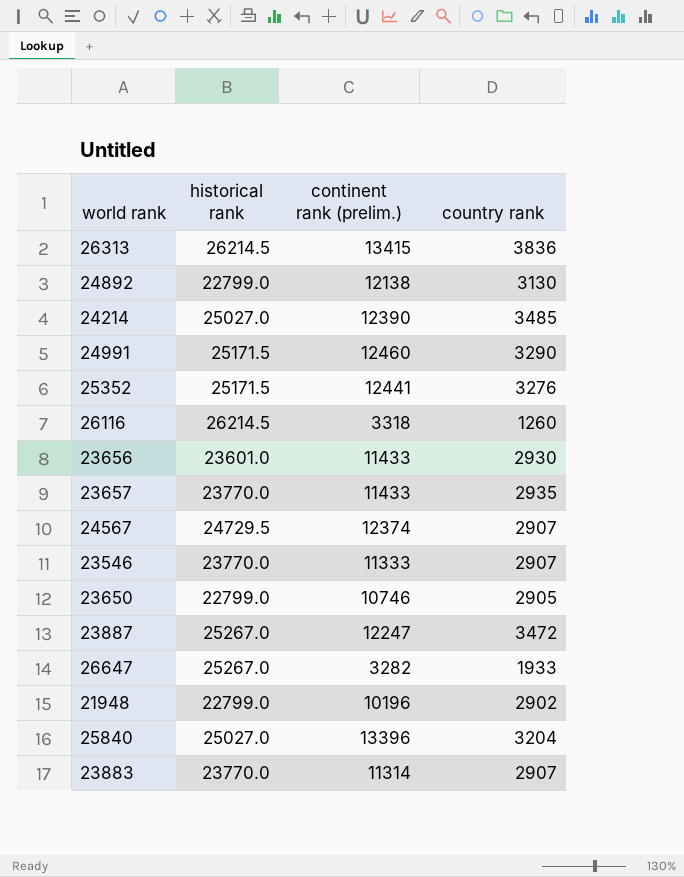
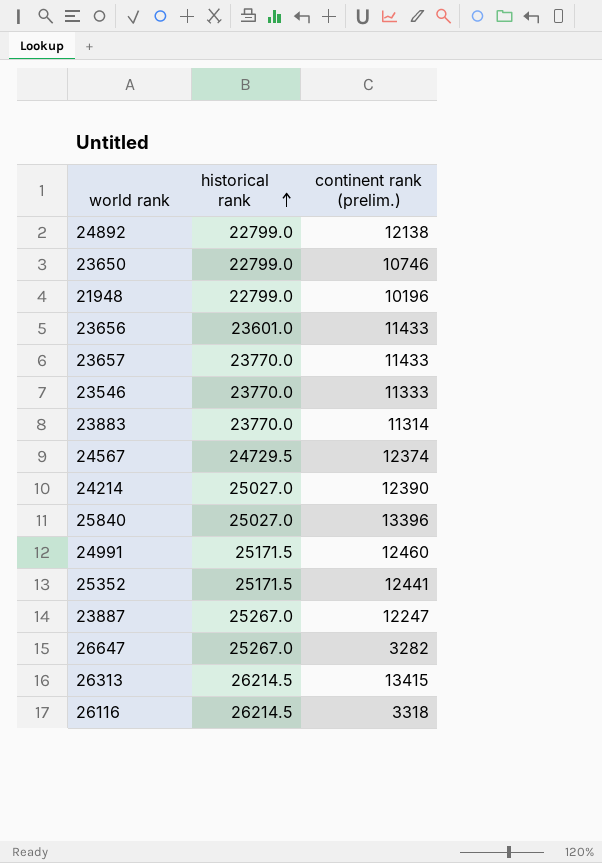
row order: none -> historical rank ascending
column country rank | position: 4 -> none

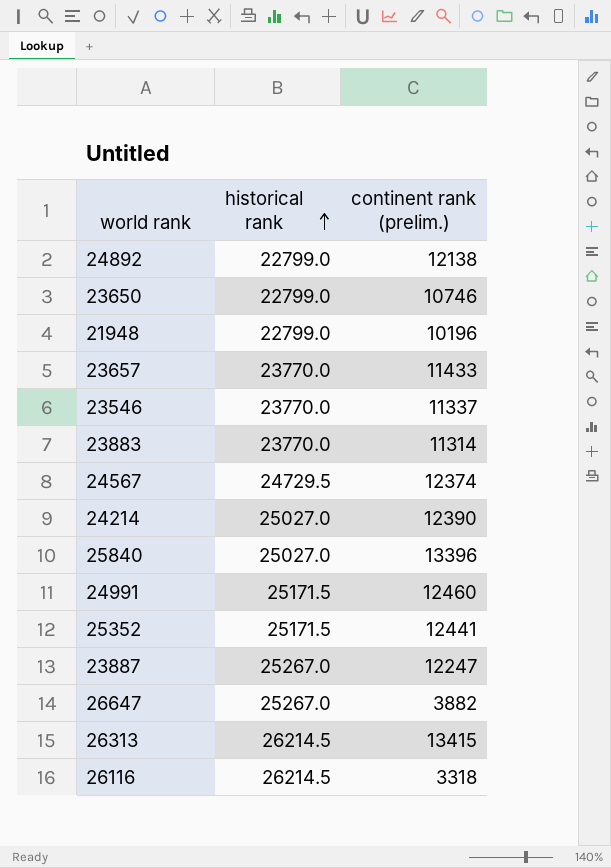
row 23656: 23601.0 | 11433 -> none
23546 | continent rank (prelim.): 11333 -> 11337
26647 | continent rank (prelim.): 3282 -> 3882

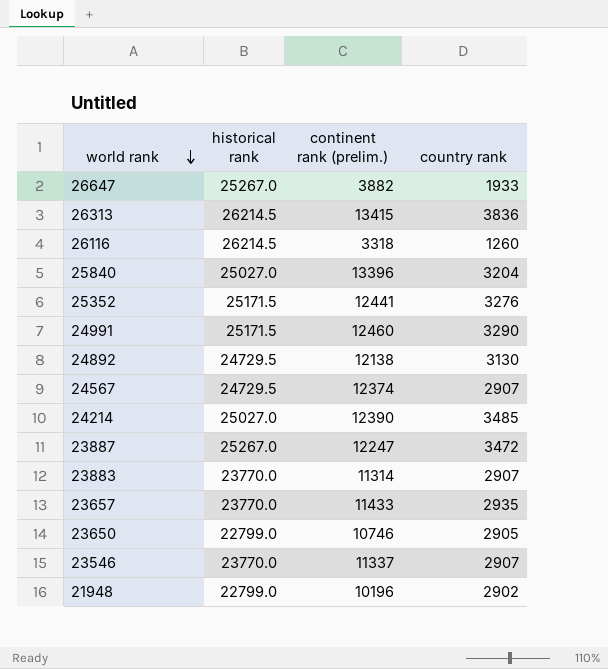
row order: historical rank ascending -> world rank descending
column country rank | position: none -> 4
24892 | historical rank: 22799.0 -> 24729.5

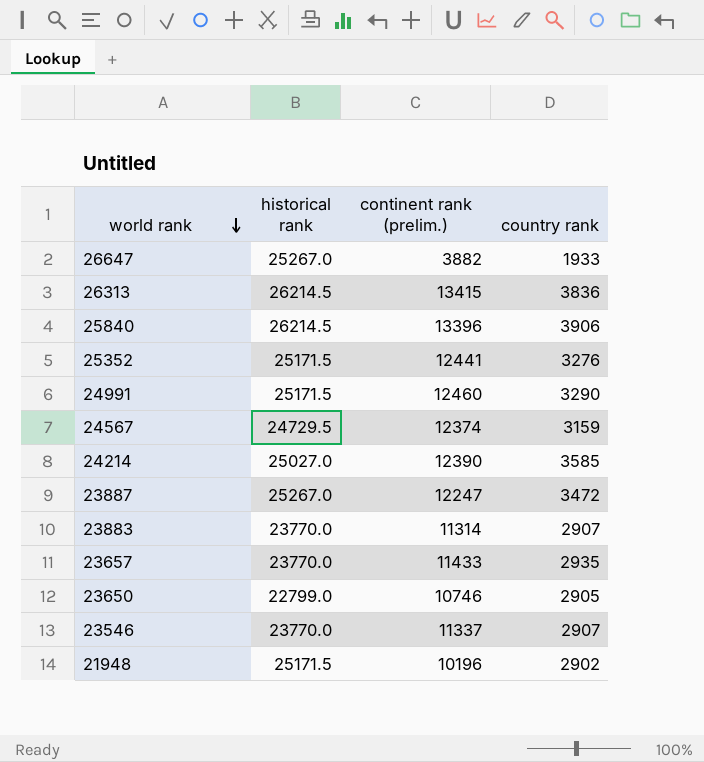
row 26116: 26214.5 | 3318 | 1260 -> none
row 24892: 24729.5 | 12138 | 3130 -> none
25840 | historical rank: 25027.0 -> 26214.5
25840 | country rank: 3204 -> 3906
24567 | country rank: 2907 -> 3159
24214 | country rank: 3485 -> 3585
21948 | historical rank: 22799.0 -> 25171.5

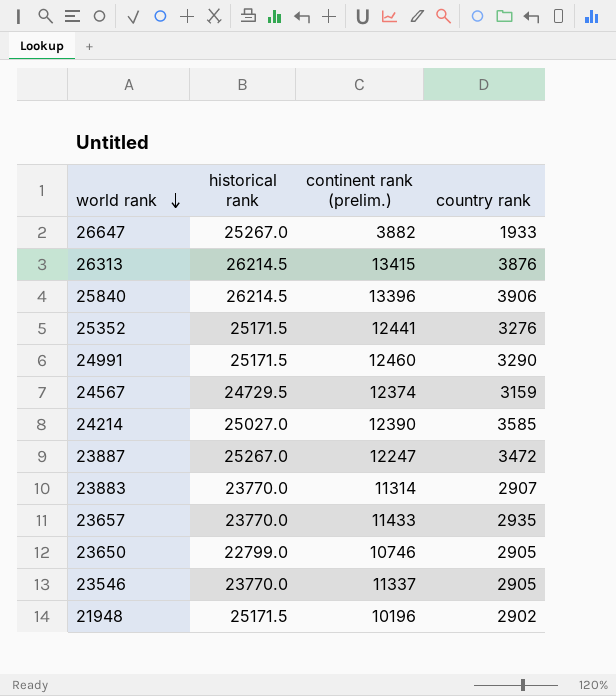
26313 | country rank: 3836 -> 3876
23546 | country rank: 2907 -> 2905

